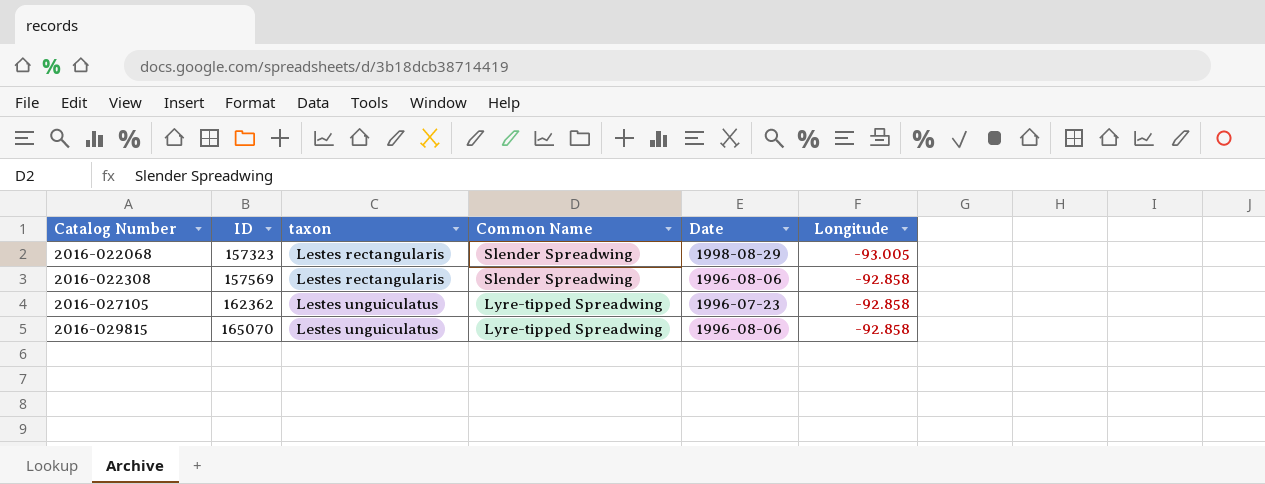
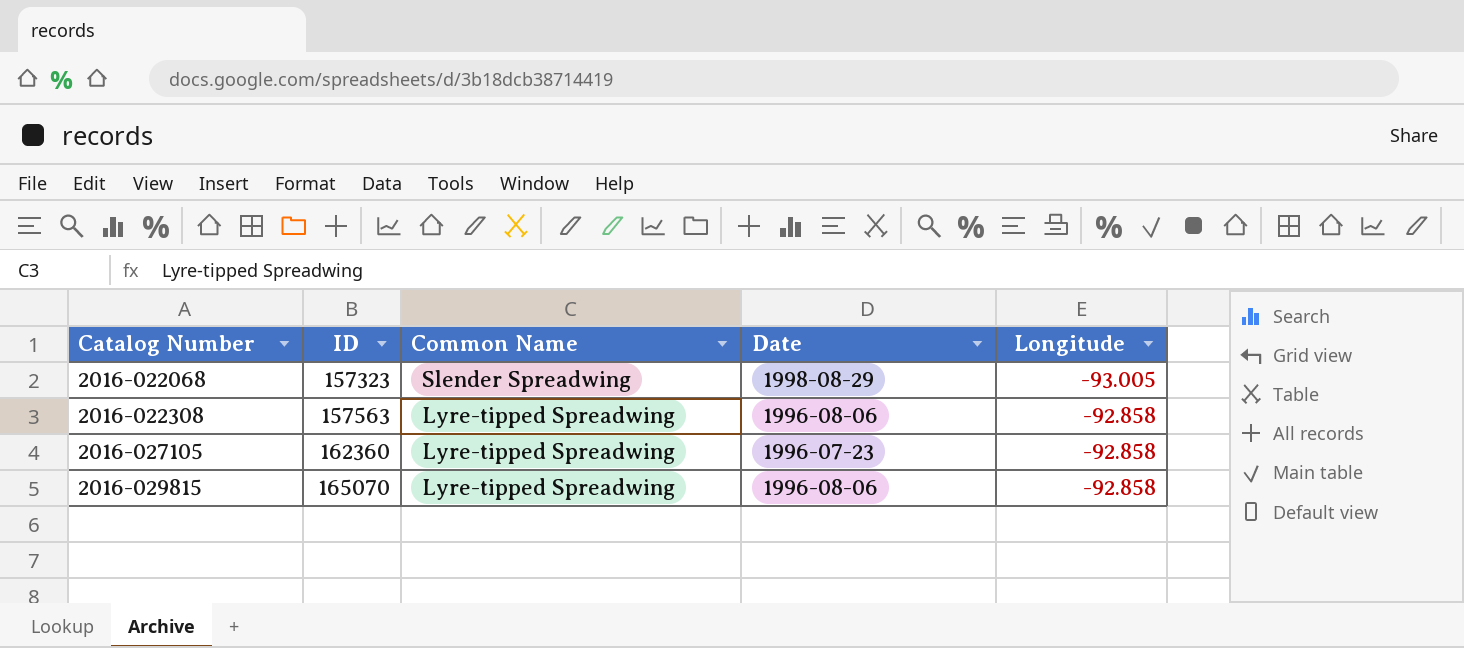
column taxon | position: 3 -> none
2016-022308 | ID: 157569 -> 157563
2016-022308 | Common Name: Slender Spreadwing -> Lyre-tipped Spreadwing
2016-027105 | ID: 162362 -> 162360

